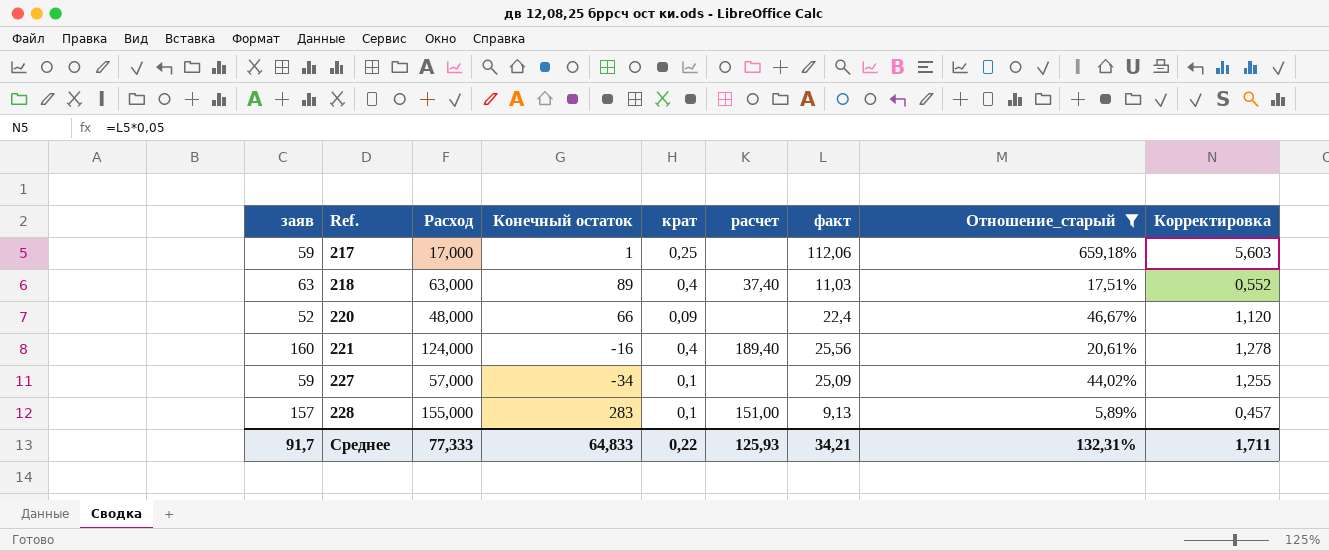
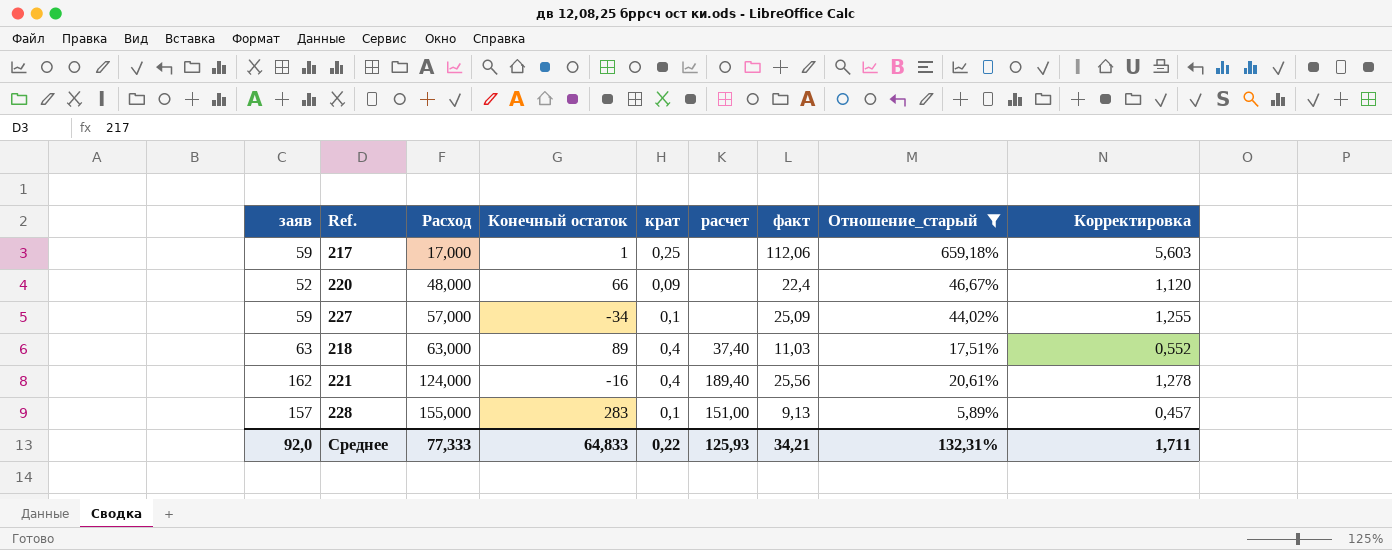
row order: Ref. ascending -> Расход ascending
221 | заяв: 160 -> 162
Среднее | заяв: 91,7 -> 92,0

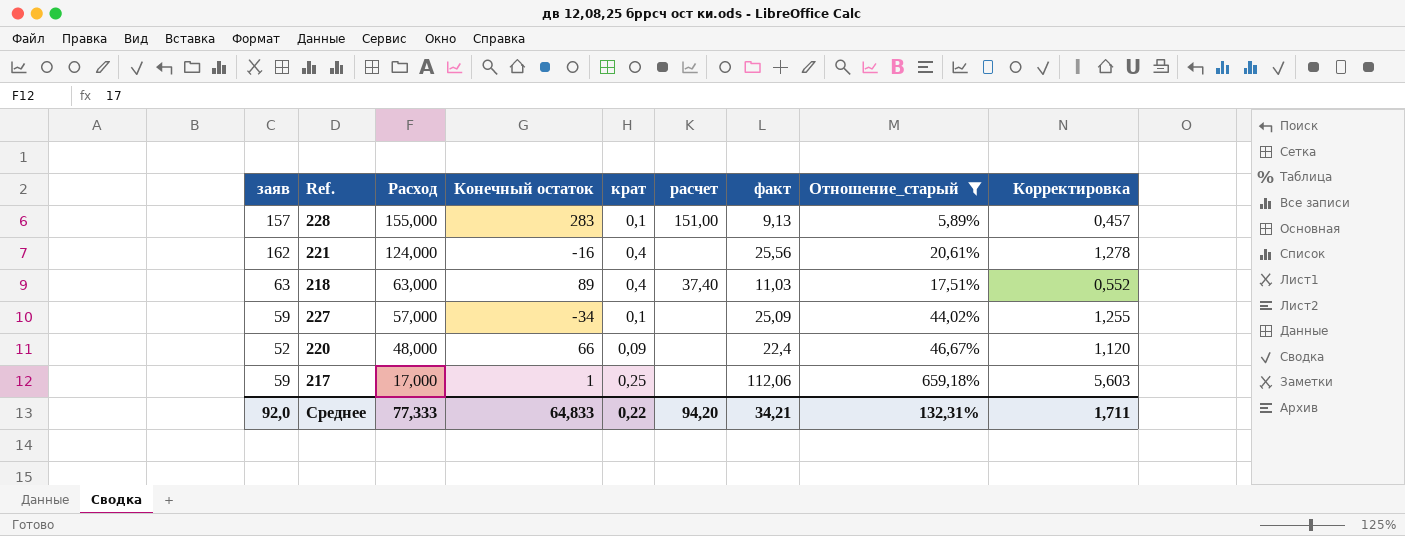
row order: Расход ascending -> Расход descending
221 | расчет: 189,40 -> none
Среднее | расчет: 125,93 -> 94,20

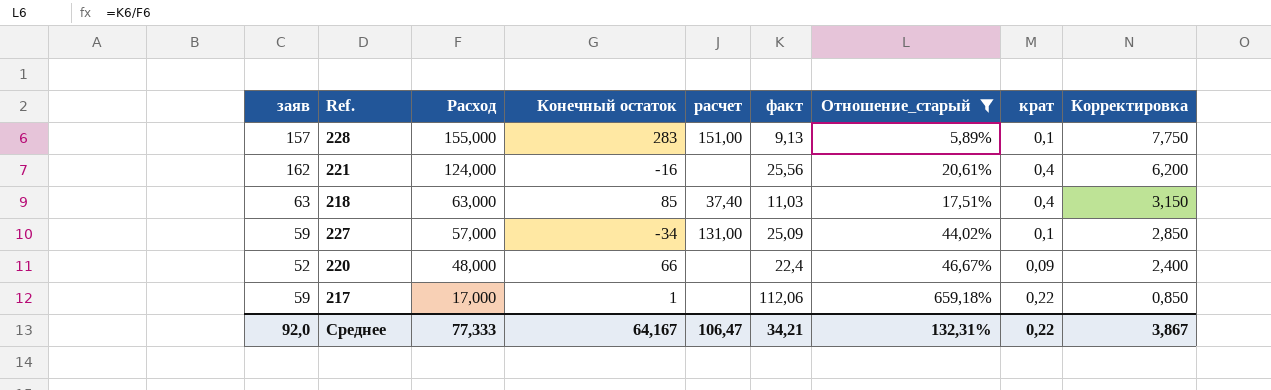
column крат | position: 5 -> 8
column Корректировка | formula: [факт] * 0,05 -> [Расход] * 0,05
218 | Конечный остаток: 89 -> 85
227 | расчет: none -> 131,00
217 | крат: 0,25 -> 0,22
Среднее | Конечный остаток: 64,833 -> 64,167
Среднее | расчет: 94,20 -> 106,47
Среднее | Корректировка: 1,711 -> 3,867

